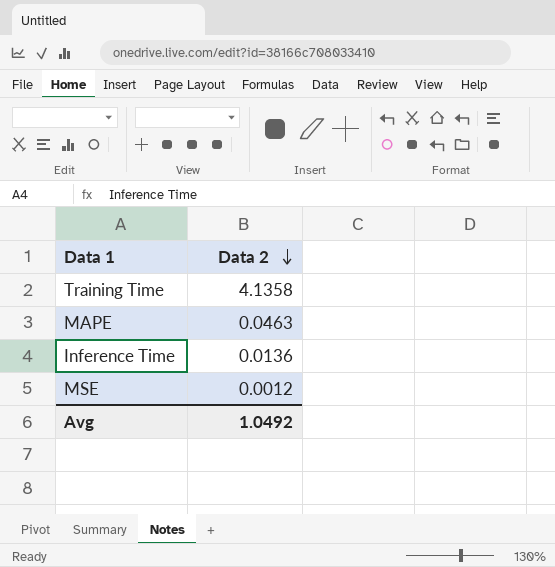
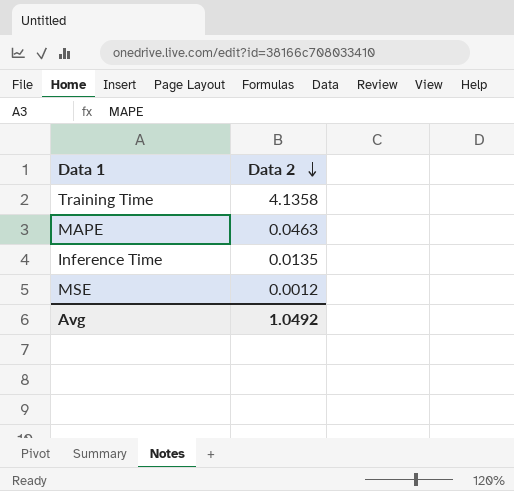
Inference Time | Data 2: 0.0136 -> 0.0135

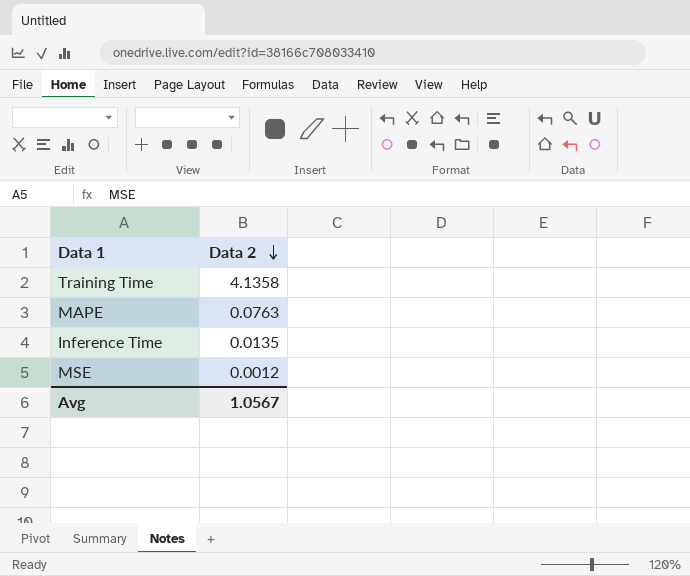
MAPE | Data 2: 0.0463 -> 0.0763
Avg | Data 2: 1.0492 -> 1.0567

